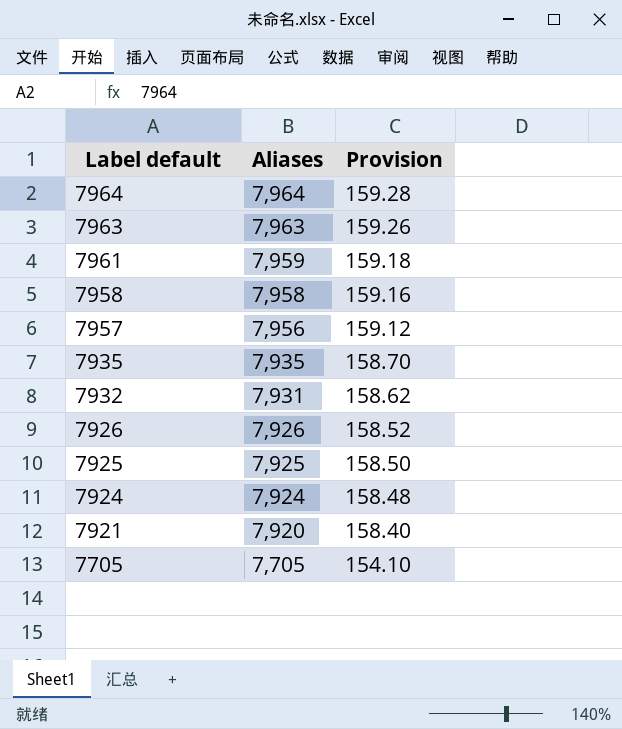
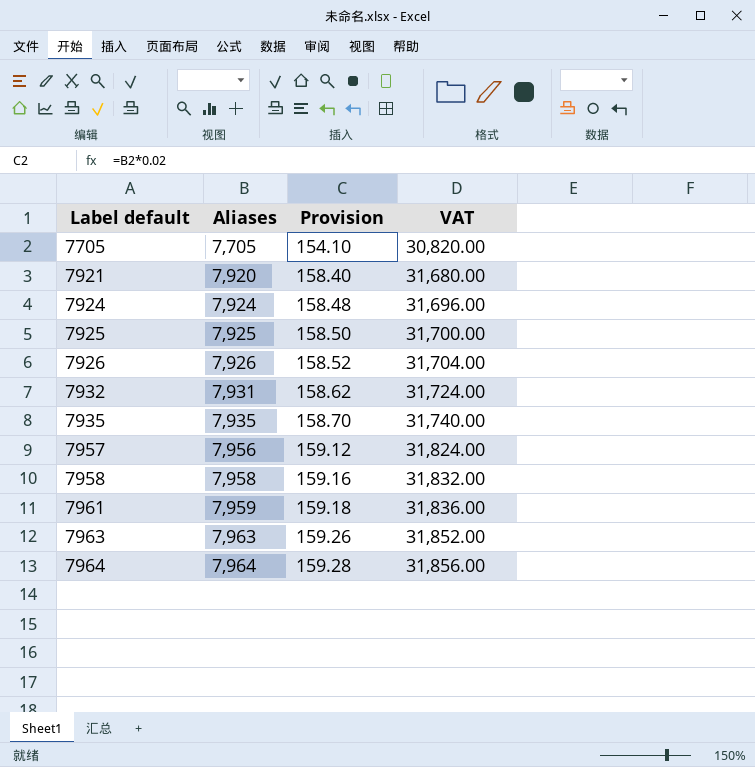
row order: Label default descending -> Label default ascending
column VAT | formula: none -> [Aliases] * 4

